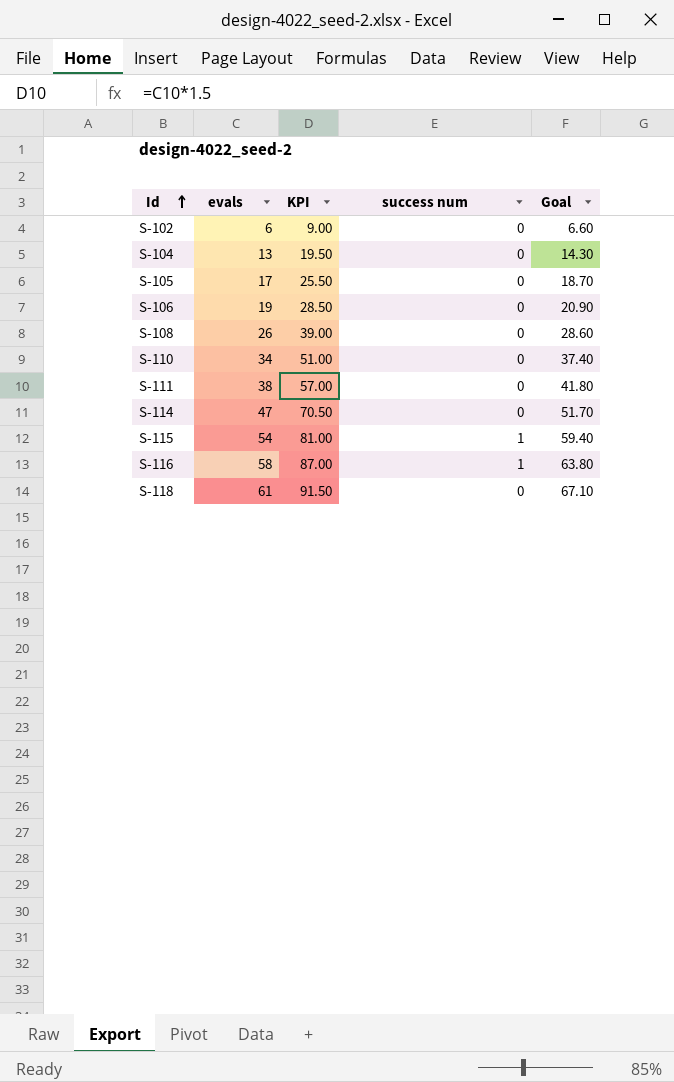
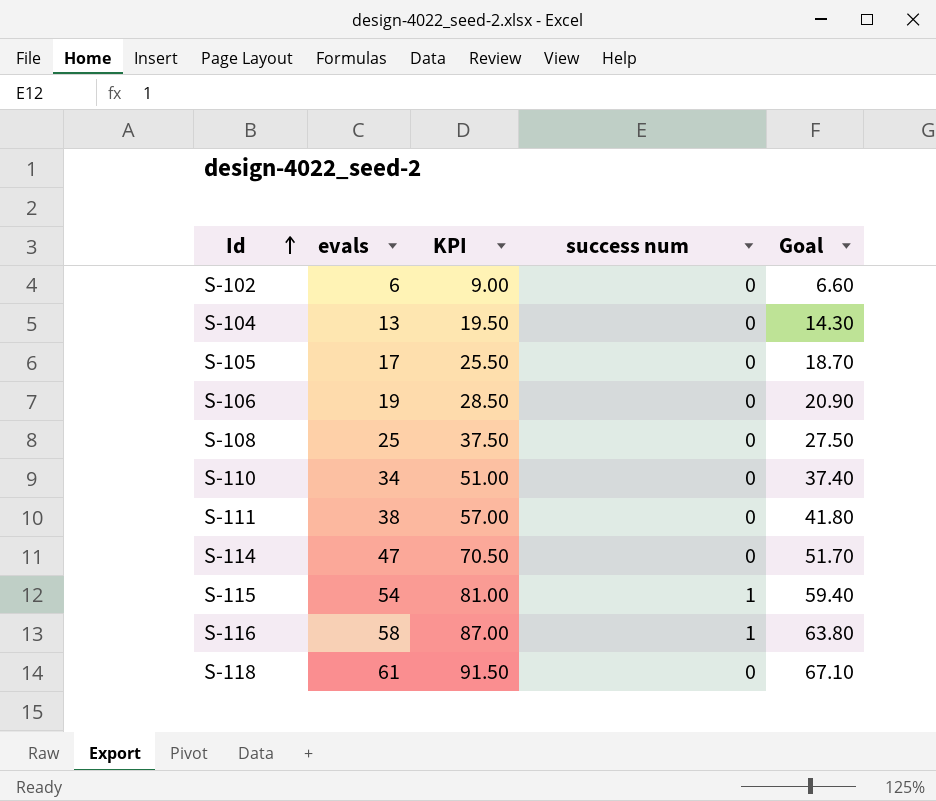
S-108 | evals: 26 -> 25
S-108 | KPI: 39.00 -> 37.50
S-108 | Goal: 28.60 -> 27.50

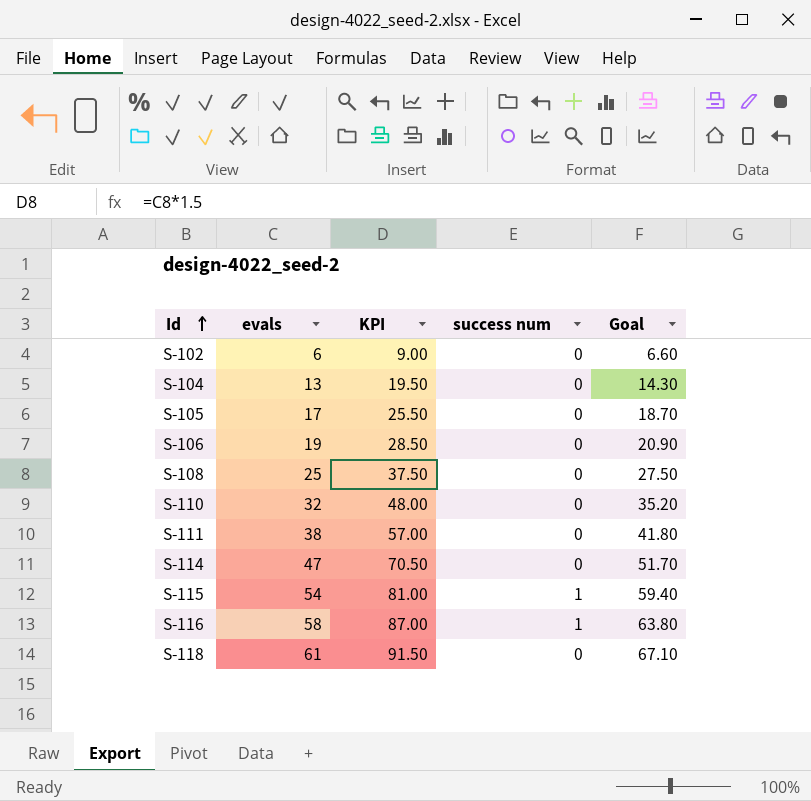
S-110 | evals: 34 -> 32
S-110 | KPI: 51.00 -> 48.00
S-110 | Goal: 37.40 -> 35.20

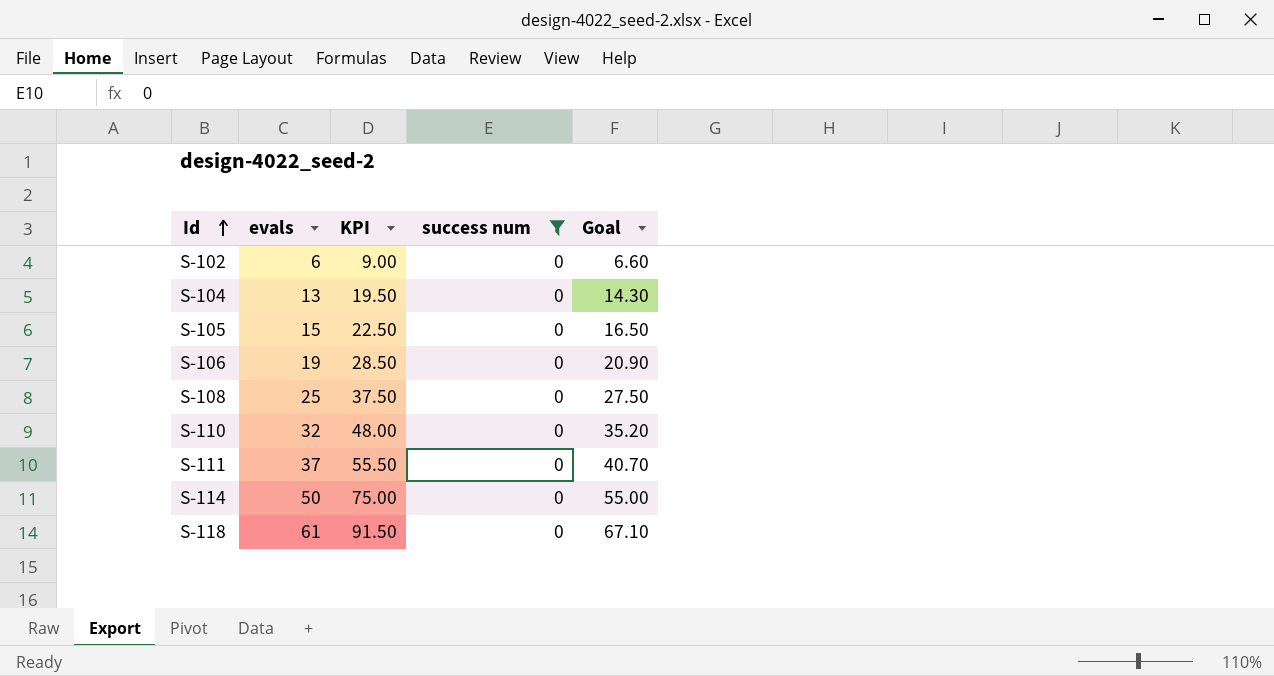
filter: none -> success num = 0
S-105 | evals: 17 -> 15
S-105 | KPI: 25.50 -> 22.50
S-105 | Goal: 18.70 -> 16.50
S-111 | evals: 38 -> 37
S-111 | KPI: 57.00 -> 55.50
S-111 | Goal: 41.80 -> 40.70
S-114 | evals: 47 -> 50
S-114 | KPI: 70.50 -> 75.00
S-114 | Goal: 51.70 -> 55.00

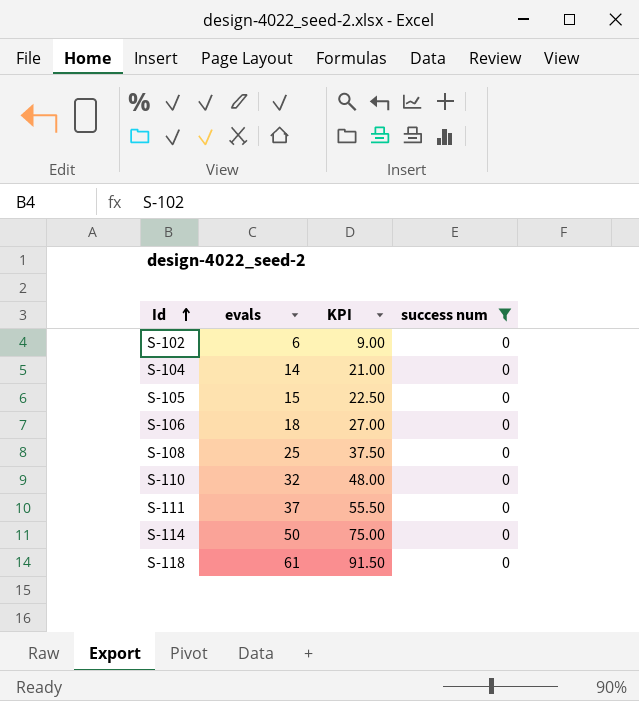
column Goal | formula: [evals] * 1.1 -> none
S-104 | evals: 13 -> 14
S-104 | KPI: 19.50 -> 21.00
S-106 | evals: 19 -> 18
S-106 | KPI: 28.50 -> 27.00

